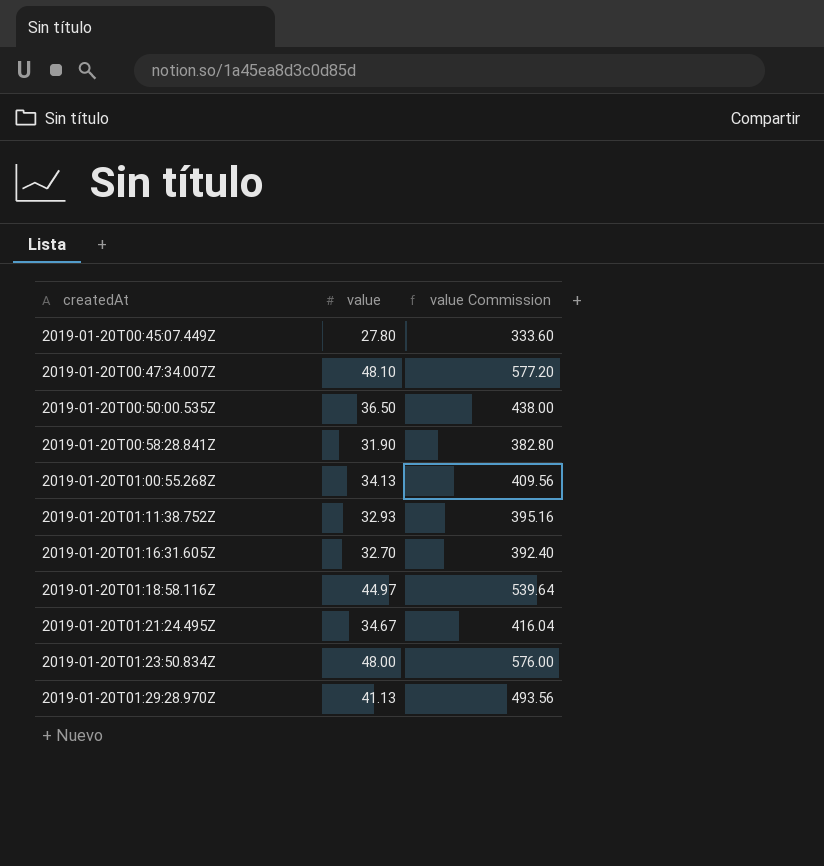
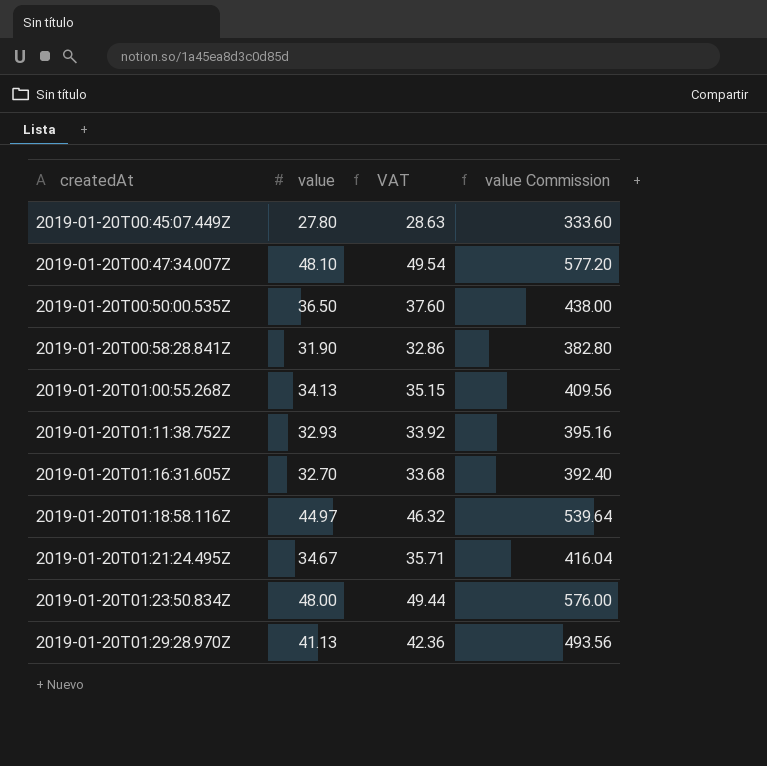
column VAT | formula: none -> [value] * 1.03

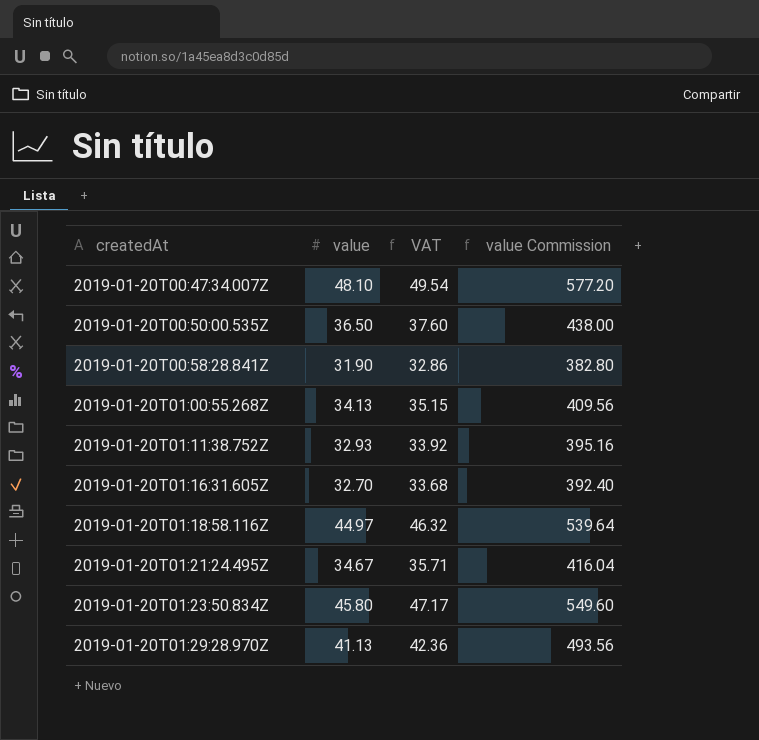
row 2019-01-20T00:45:07.449Z: 27.80 | 28.63 | 333.60 -> none
2019-01-20T01:23:50.834Z | value: 48.00 -> 45.80
2019-01-20T01:23:50.834Z | VAT: 49.44 -> 47.17
2019-01-20T01:23:50.834Z | value Commission: 576.00 -> 549.60

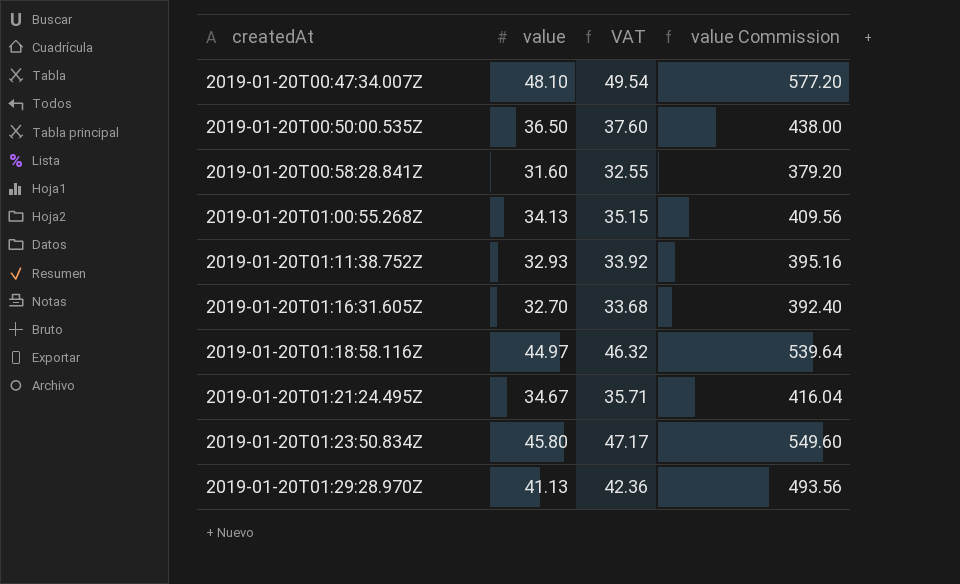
2019-01-20T00:58:28.841Z | value: 31.90 -> 31.60
2019-01-20T00:58:28.841Z | VAT: 32.86 -> 32.55
2019-01-20T00:58:28.841Z | value Commission: 382.80 -> 379.20

